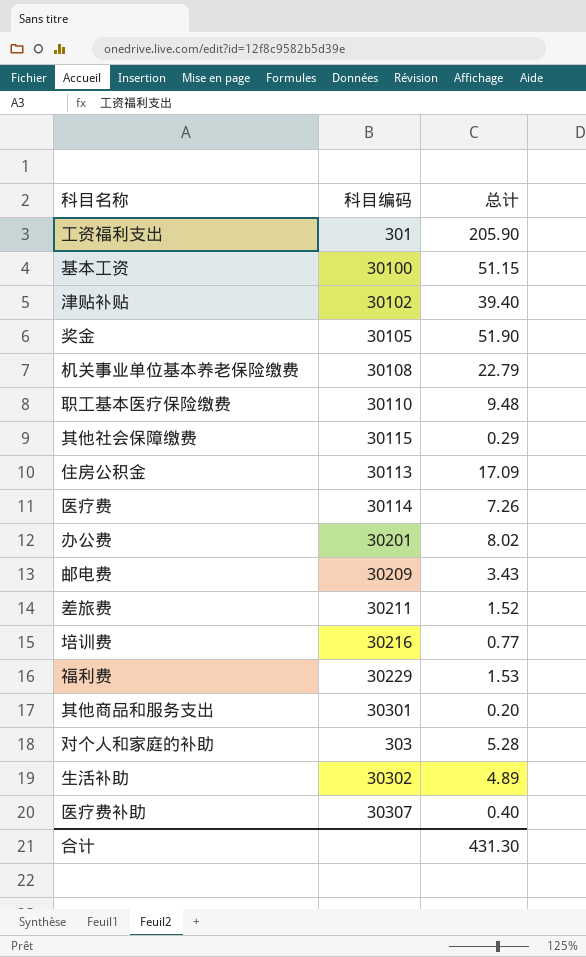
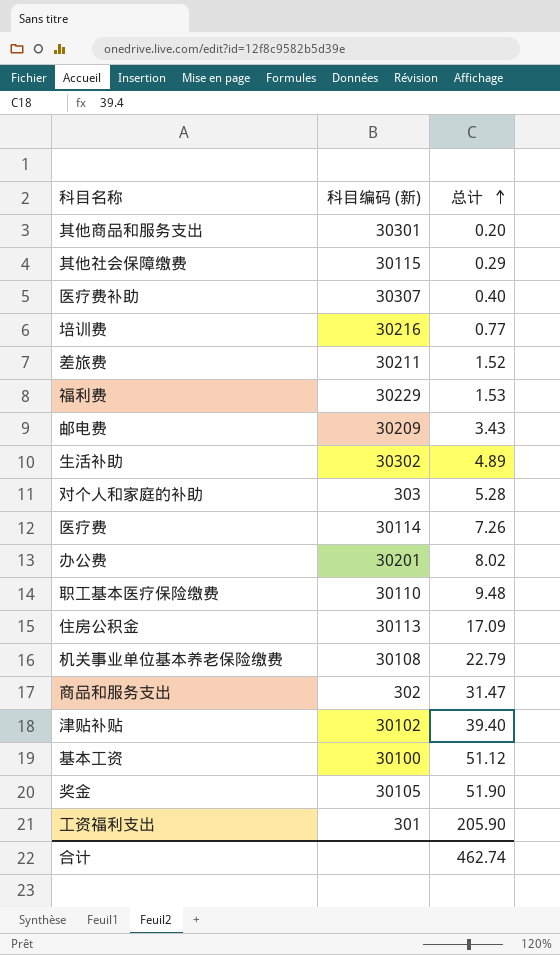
row order: none -> 总计 ascending
column name: 科目编码 -> 科目编码 (新)
row 商品和服务支出: none -> 302 | 31.47
基本工资 | 总计: 51.15 -> 51.12
合计 | 总计: 431.30 -> 462.74

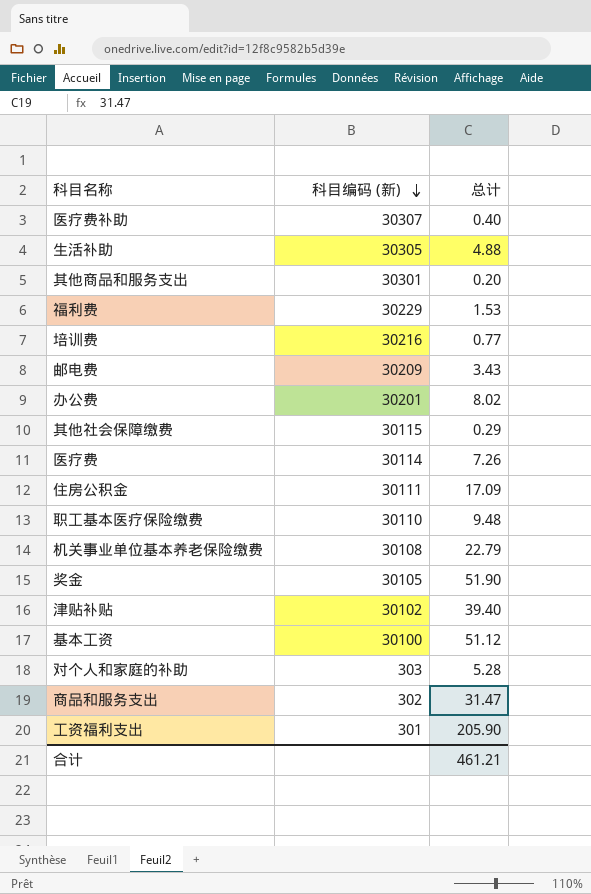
row order: 总计 ascending -> 科目编码 (新) descending
row 差旅费: 30211 | 1.52 -> none
生活补助 | 科目编码 (新): 30302 -> 30305
生活补助 | 总计: 4.89 -> 4.88
住房公积金 | 科目编码 (新): 30113 -> 30111
合计 | 总计: 462.74 -> 461.21

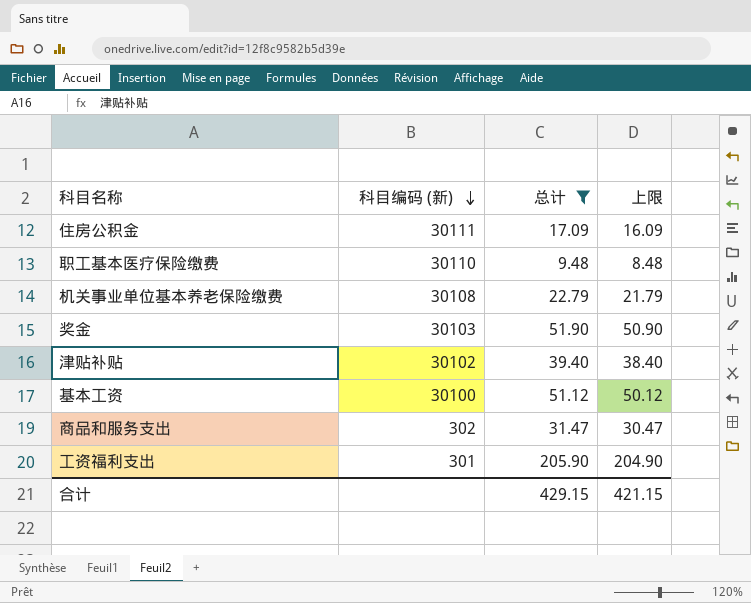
filter: none -> 总计 >= 9.48
column 上限 | formula: none -> [总计] - 1
奖金 | 科目编码 (新): 30105 -> 30103
合计 | 总计: 461.21 -> 429.15

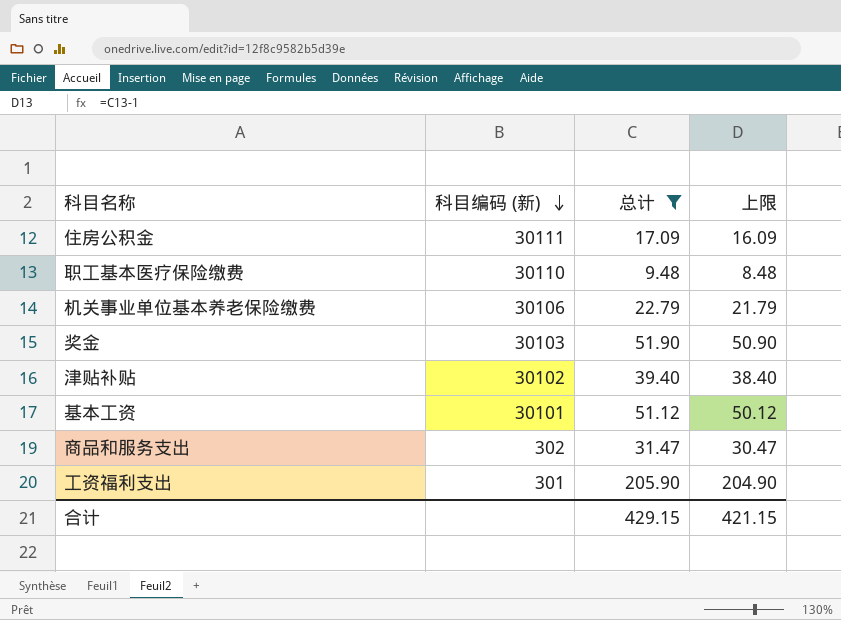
机关事业单位基本养老保险缴费 | 科目编码 (新): 30108 -> 30106
基本工资 | 科目编码 (新): 30100 -> 30101

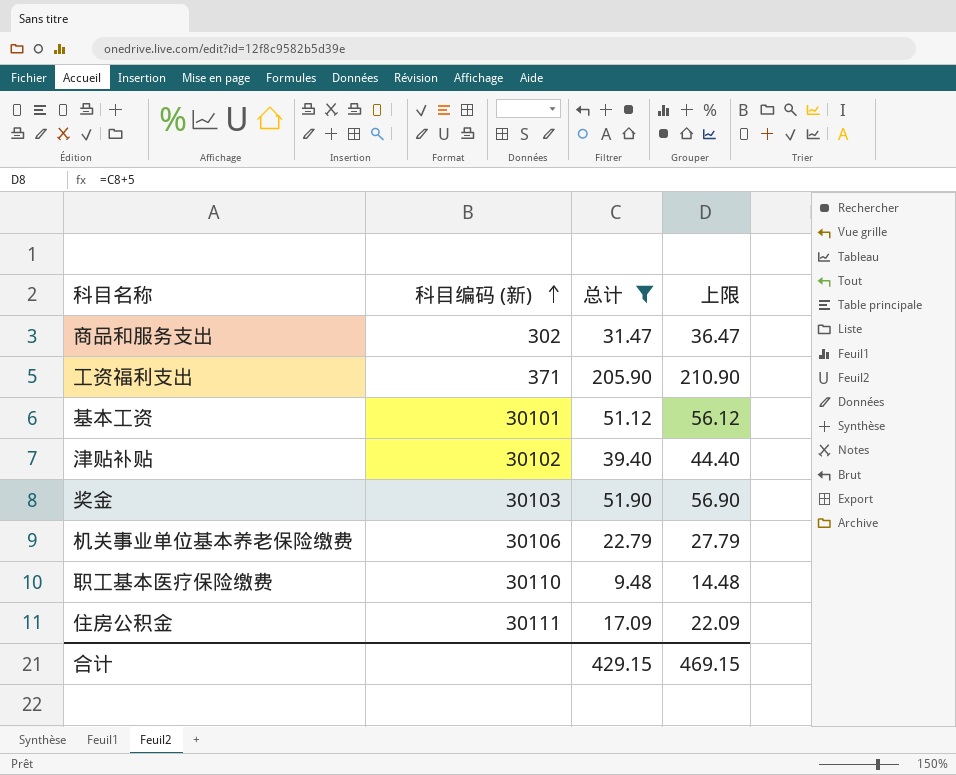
row order: 科目编码 (新) descending -> 科目编码 (新) ascending
column 上限 | formula: [总计] - 1 -> [总计] + 5
工资福利支出 | 科目编码 (新): 301 -> 371
合计 | 上限: 421.15 -> 469.15

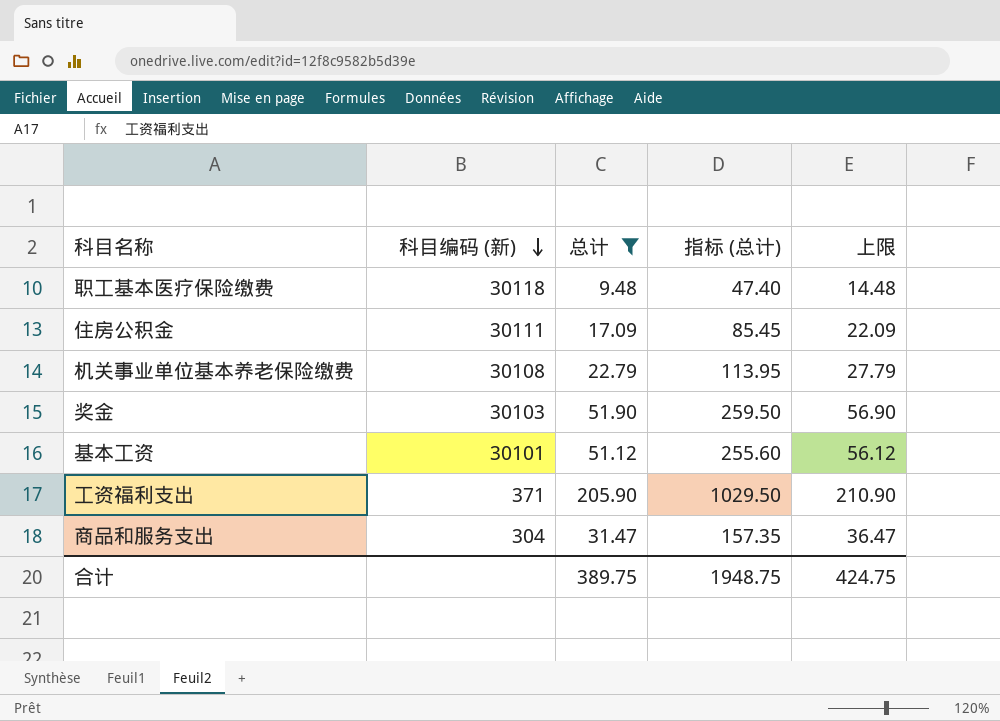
row order: 科目编码 (新) ascending -> 科目编码 (新) descending
column 指标 (总计) | formula: none -> [总计] * 5
row 津贴补贴: 30102 | 39.40 | 44.40 -> none
职工基本医疗保险缴费 | 科目编码 (新): 30110 -> 30118
机关事业单位基本养老保险缴费 | 科目编码 (新): 30106 -> 30108
商品和服务支出 | 科目编码 (新): 302 -> 304
合计 | 总计: 429.15 -> 389.75
合计 | 上限: 469.15 -> 424.75

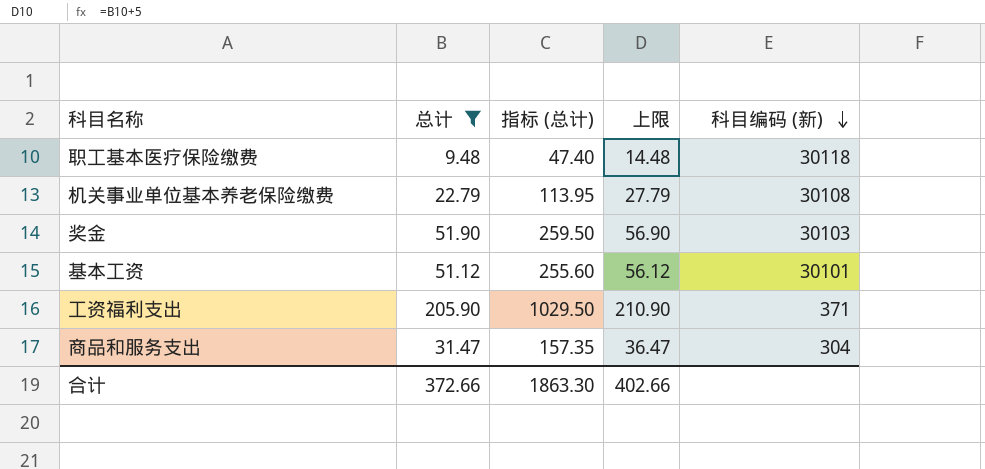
column 科目编码 (新) | position: 2 -> 5
row 住房公积金: 30111 | 17.09 | 85.45 | 22.09 -> none
合计 | 总计: 389.75 -> 372.66
合计 | 指标 (总计): 1948.75 -> 1863.30
合计 | 上限: 424.75 -> 402.66

